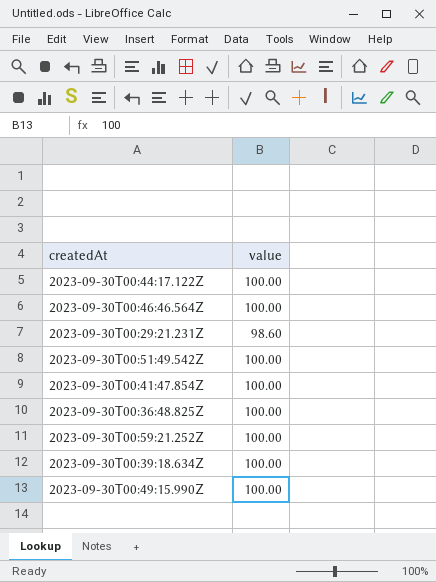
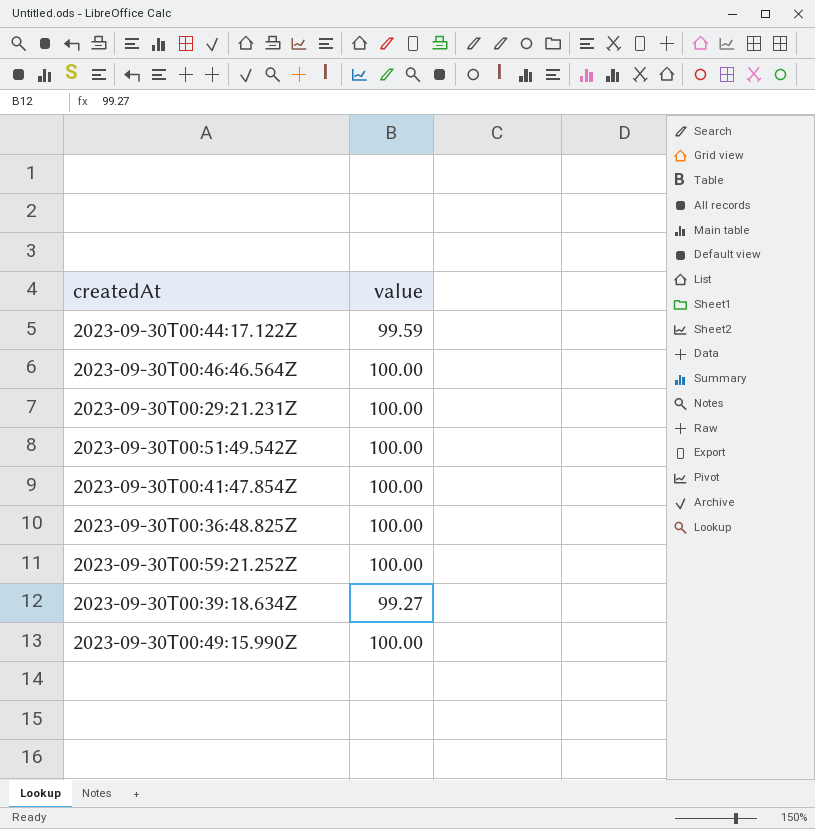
2023-09-30T00:44:17.122Z | value: 100.00 -> 99.59
2023-09-30T00:29:21.231Z | value: 98.60 -> 100.00
2023-09-30T00:39:18.634Z | value: 100.00 -> 99.27

